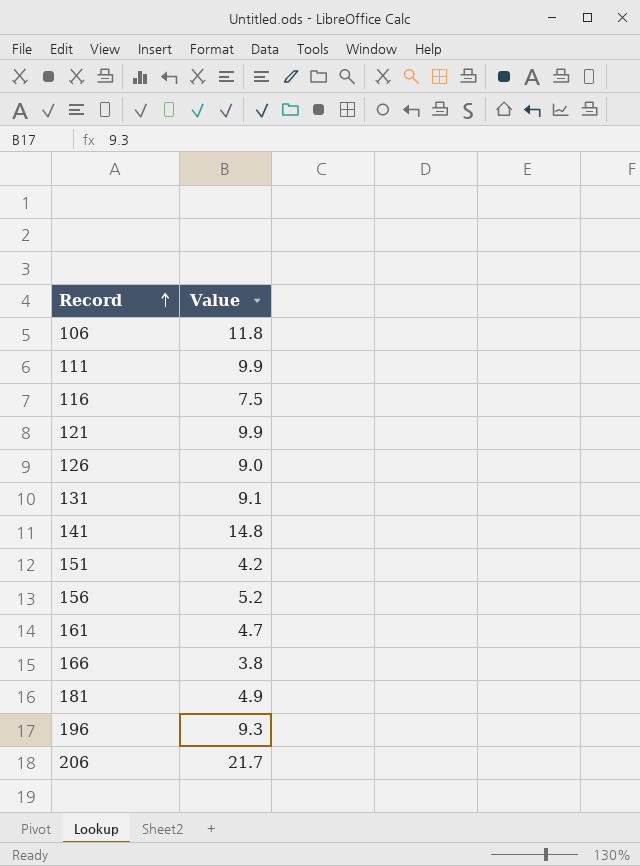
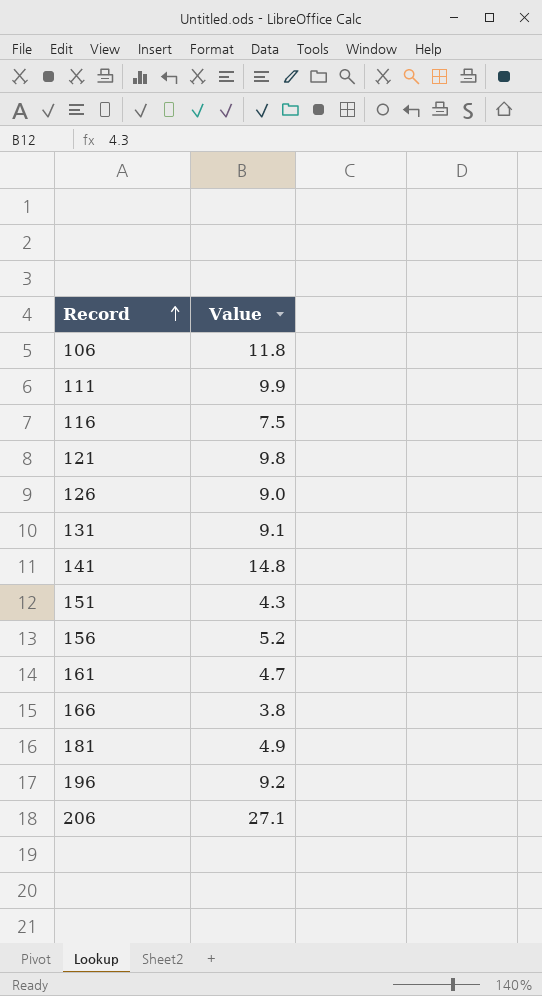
121 | Value: 9.9 -> 9.8
151 | Value: 4.2 -> 4.3
196 | Value: 9.3 -> 9.2
206 | Value: 21.7 -> 27.1

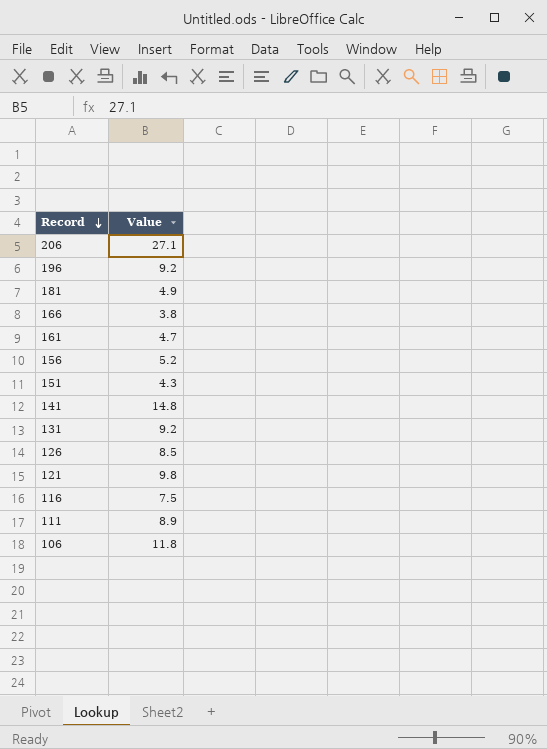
row order: Record ascending -> Record descending
131 | Value: 9.1 -> 9.2
126 | Value: 9.0 -> 8.5
111 | Value: 9.9 -> 8.9

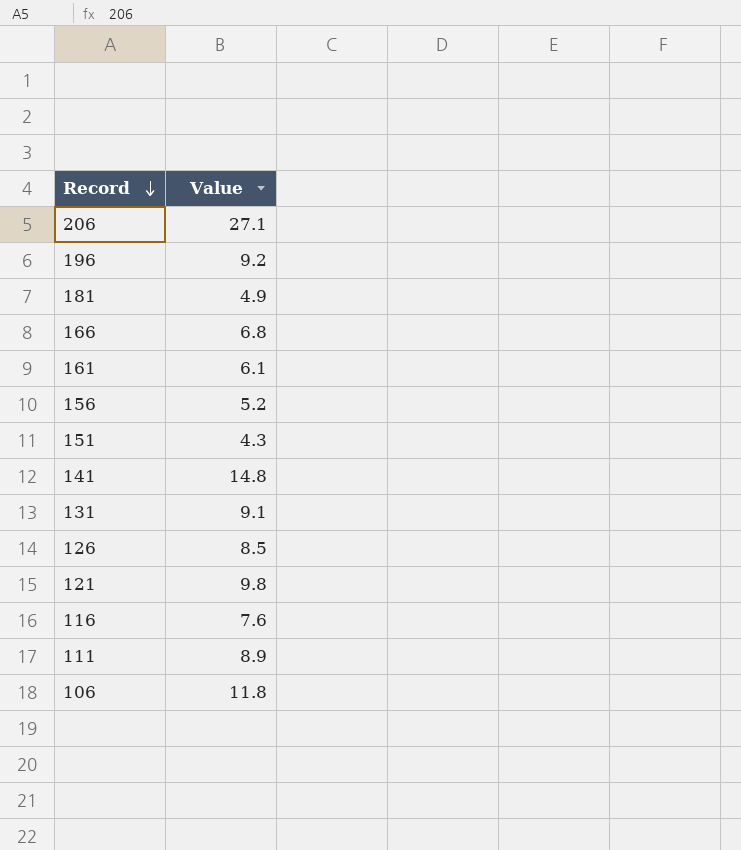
166 | Value: 3.8 -> 6.8
161 | Value: 4.7 -> 6.1
131 | Value: 9.2 -> 9.1
116 | Value: 7.5 -> 7.6

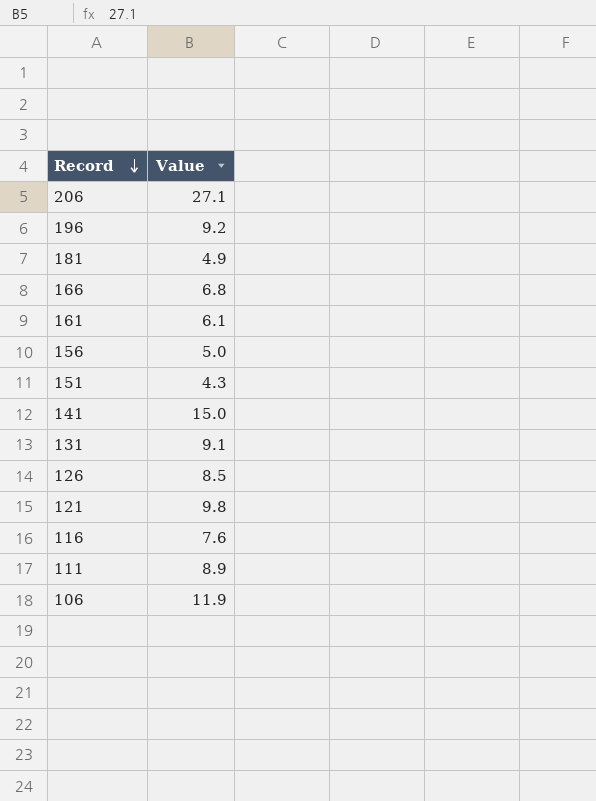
156 | Value: 5.2 -> 5.0
141 | Value: 14.8 -> 15.0
106 | Value: 11.8 -> 11.9

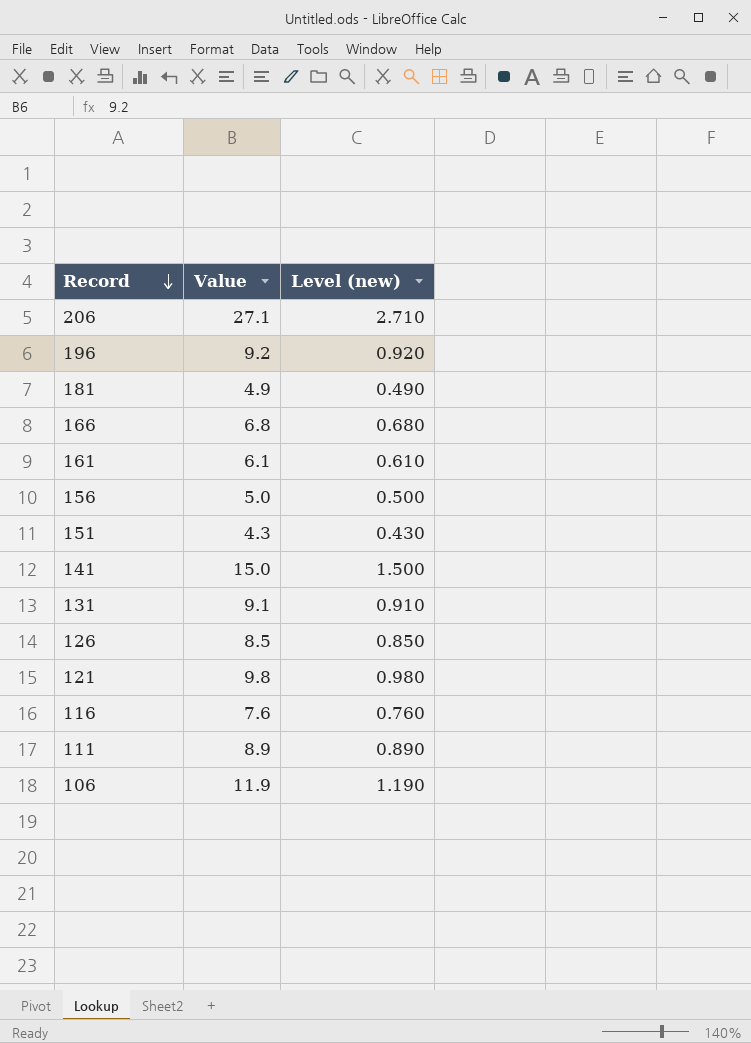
column Level (new) | formula: none -> [Value] * 0.1

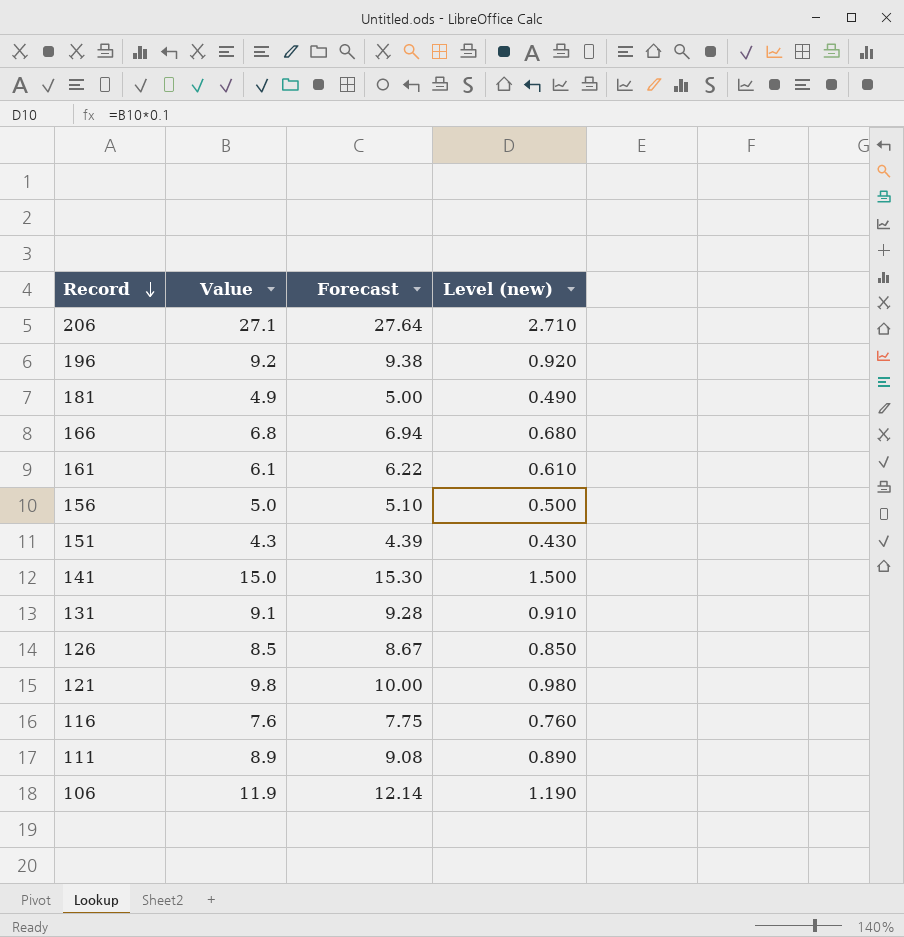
column Forecast | formula: none -> [Value] * 1.02

